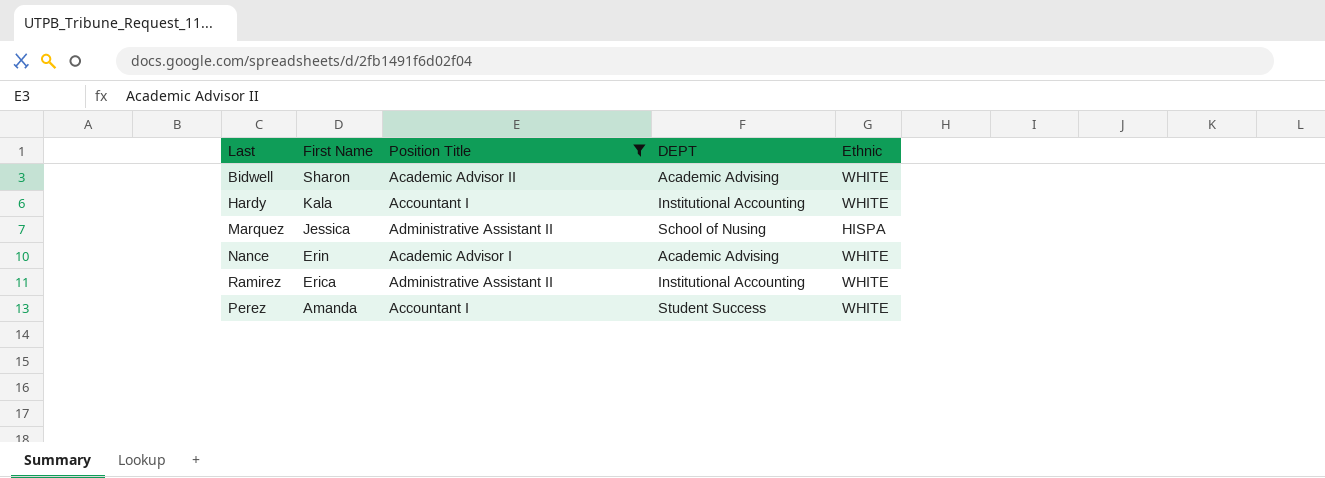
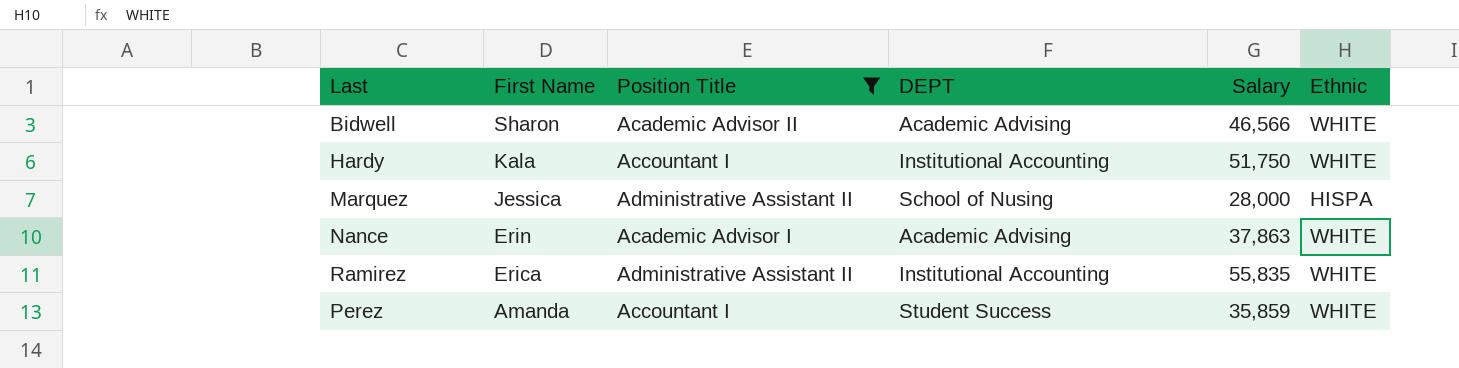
column Salary | position: none -> 5

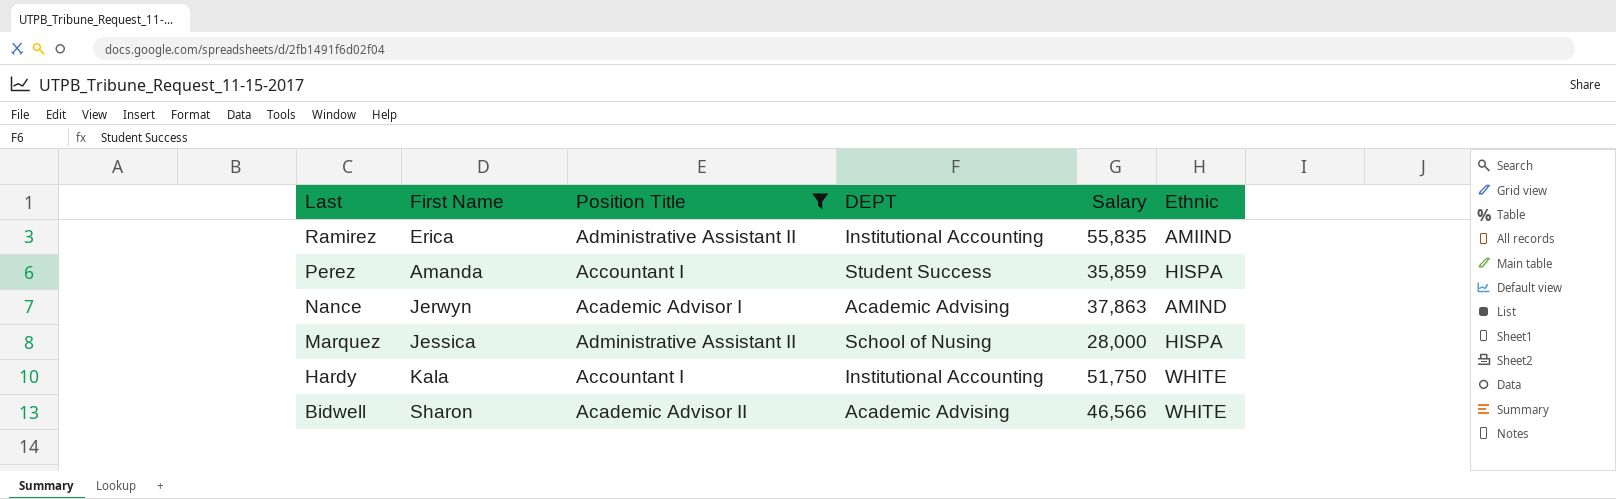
row order: First Name descending -> Last descending
Ramirez | Ethnic: WHITE -> AMIIND
Perez | Ethnic: WHITE -> HISPA
Nance | First Name: Erin -> Jerwyn
Nance | Ethnic: WHITE -> AMIND

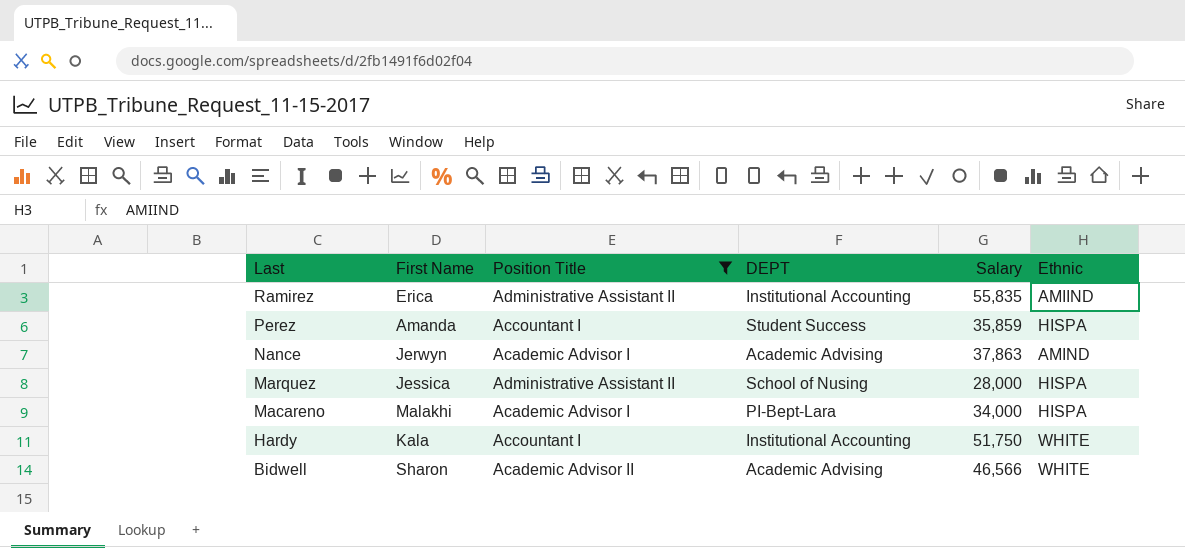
row Macareno: none -> Malakhi | Academic Advisor I | PI-Bept-Lara | 34,000 | HISPA

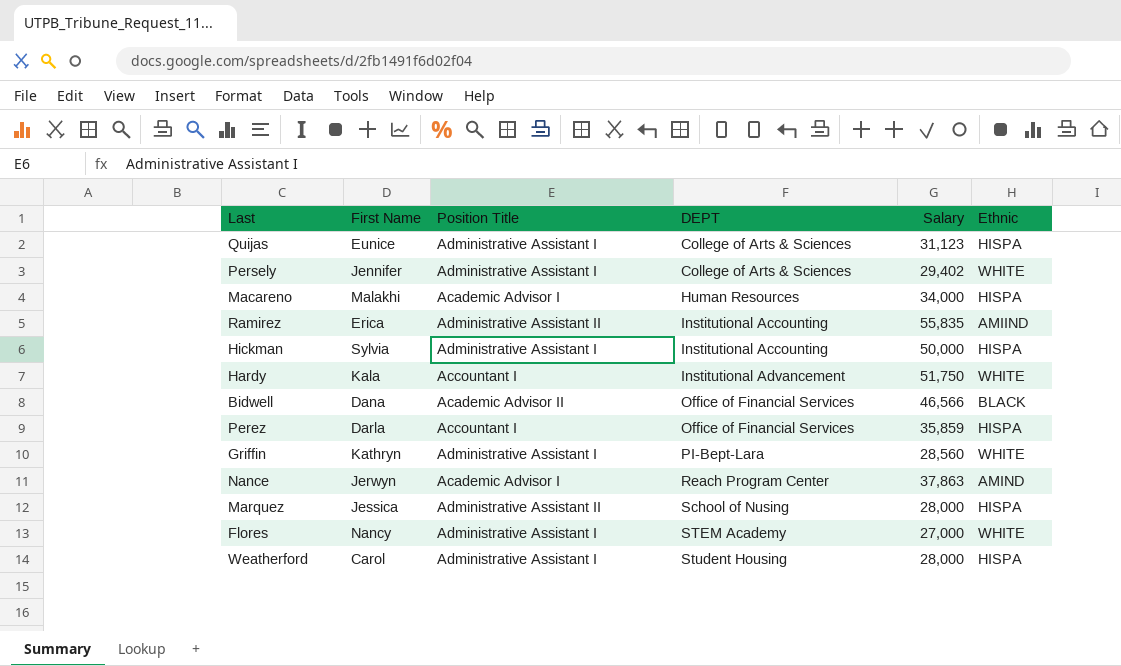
filter: Position Title != Administrative Assistant I -> none
row order: Last descending -> DEPT ascending
Macareno | DEPT: PI-Bept-Lara -> Human Resources
Hardy | DEPT: Institutional Accounting -> Institutional Advancement
Bidwell | First Name: Sharon -> Dana
Bidwell | DEPT: Academic Advising -> Office of Financial Services
Bidwell | Ethnic: WHITE -> BLACK
Perez | First Name: Amanda -> Darla
Perez | DEPT: Student Success -> Office of Financial Services
Nance | DEPT: Academic Advising -> Reach Program Center

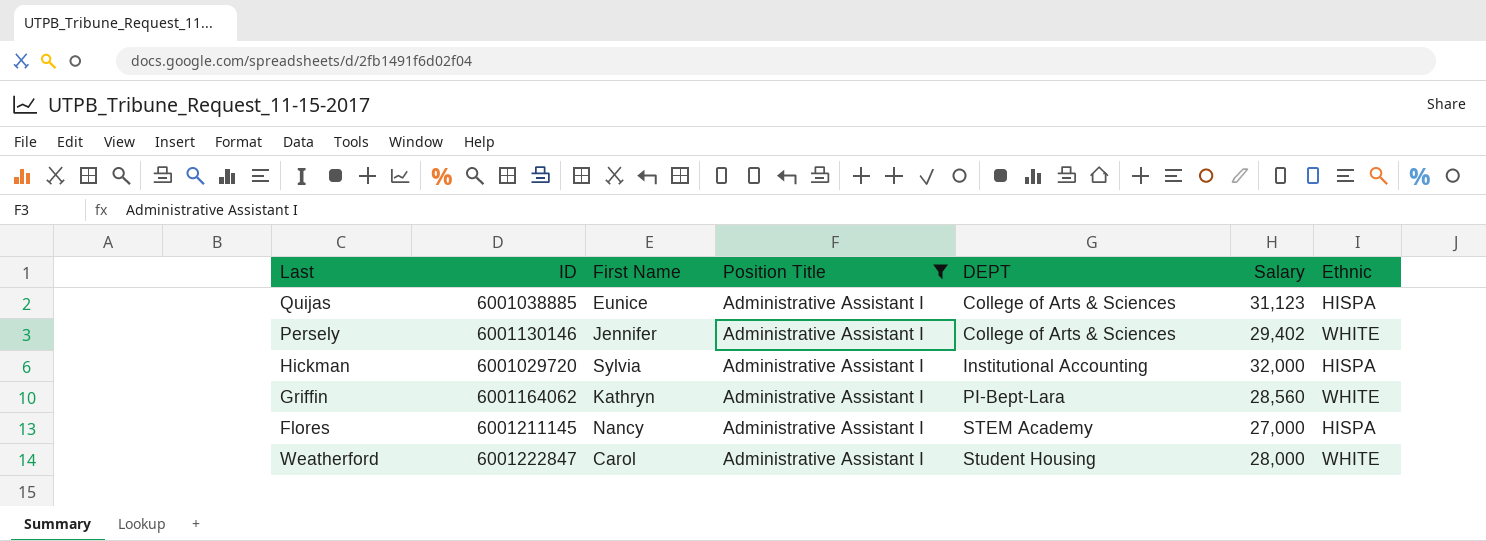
filter: none -> Position Title = Administrative Assistant I
column ID | position: none -> 2
Hickman | Salary: 50,000 -> 32,000
Flores | Ethnic: WHITE -> HISPA
Weatherford | Ethnic: HISPA -> WHITE

